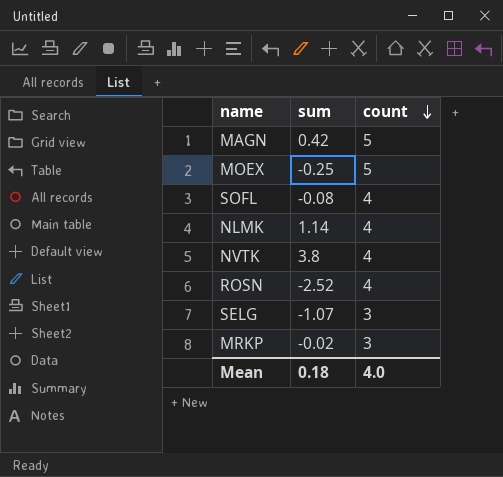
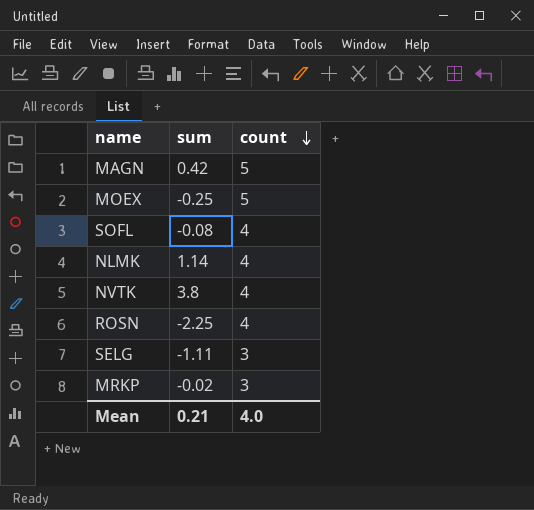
ROSN | sum: -2.52 -> -2.25
SELG | sum: -1.07 -> -1.11
Mean | sum: 0.18 -> 0.21

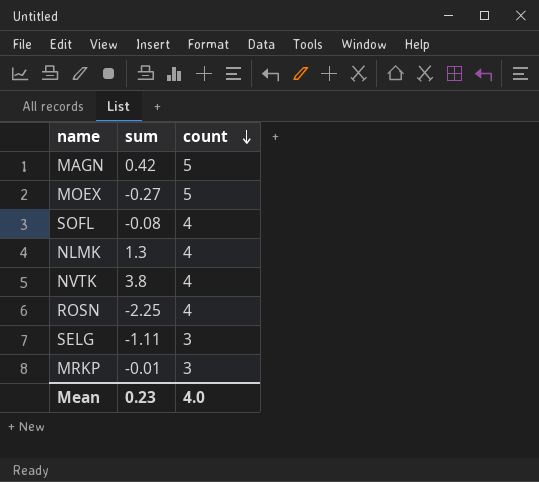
MOEX | sum: -0.25 -> -0.27
NLMK | sum: 1.14 -> 1.3
MRKP | sum: -0.02 -> -0.01
Mean | sum: 0.21 -> 0.23

